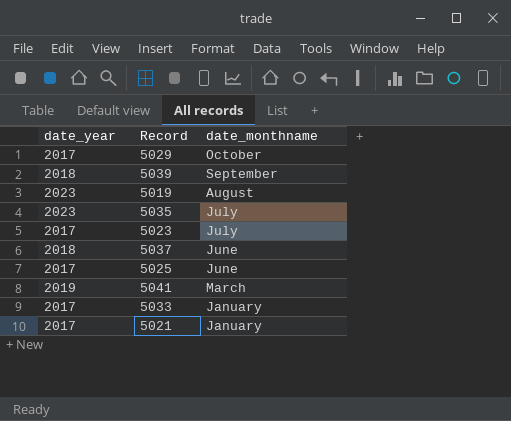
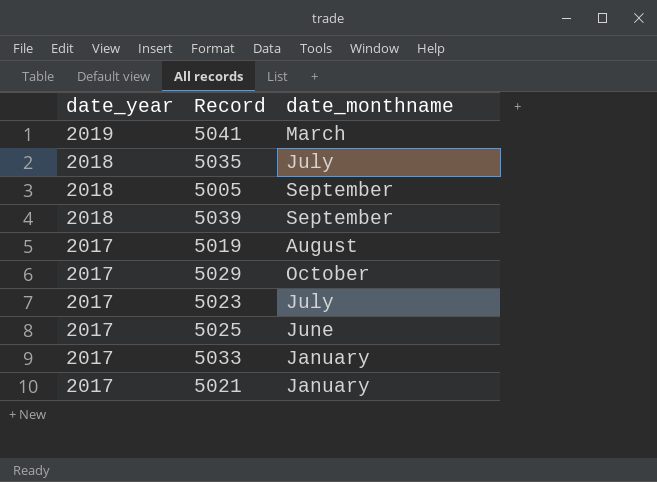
row order: date_monthname descending -> date_year descending
row 5037: 2018 | June -> none
5035 | date_year: 2023 -> 2018
row 5005: none -> 2018 | September
5019 | date_year: 2023 -> 2017

